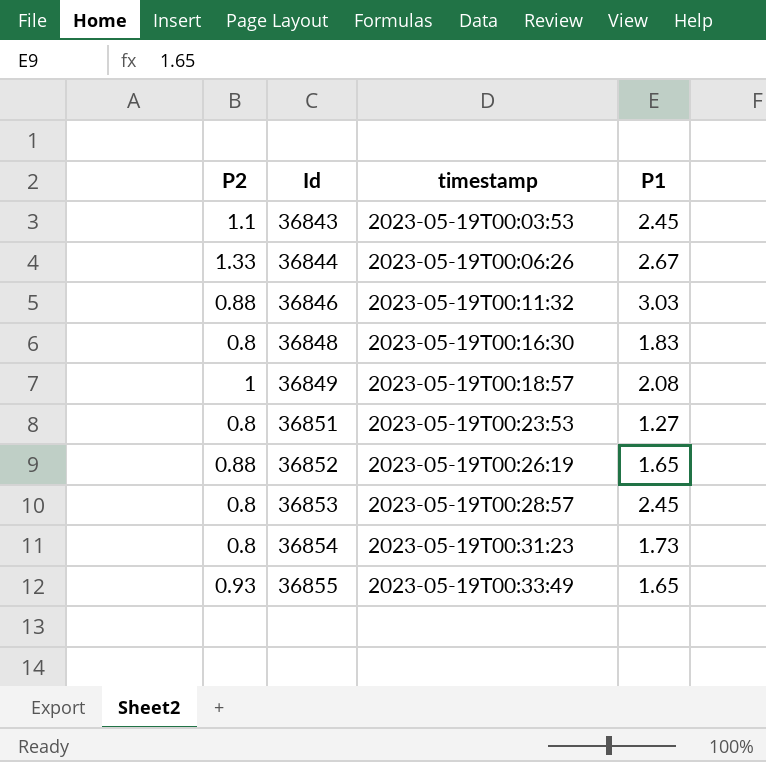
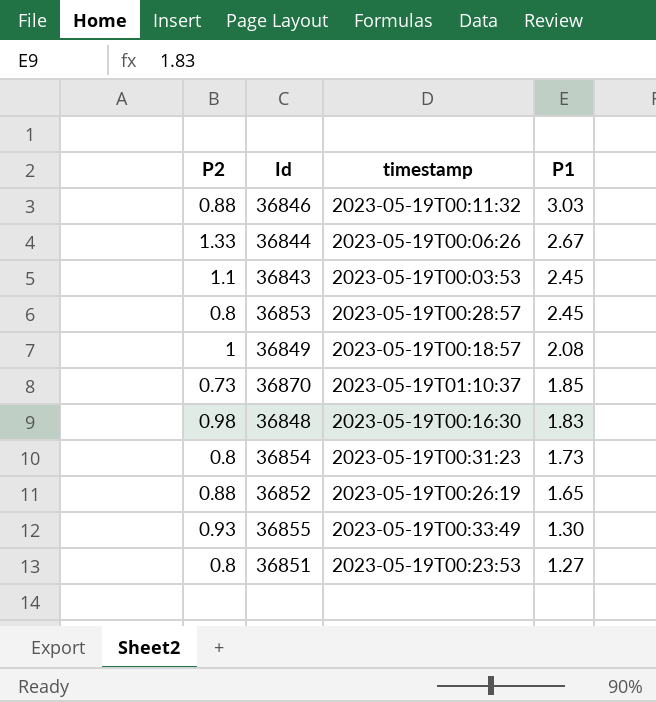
row order: Id ascending -> P1 descending
row 36870: none -> 0.73 | 2023-05-19T01:10:37 | 1.85
36848 | P2: 0.8 -> 0.98
36855 | P1: 1.65 -> 1.30

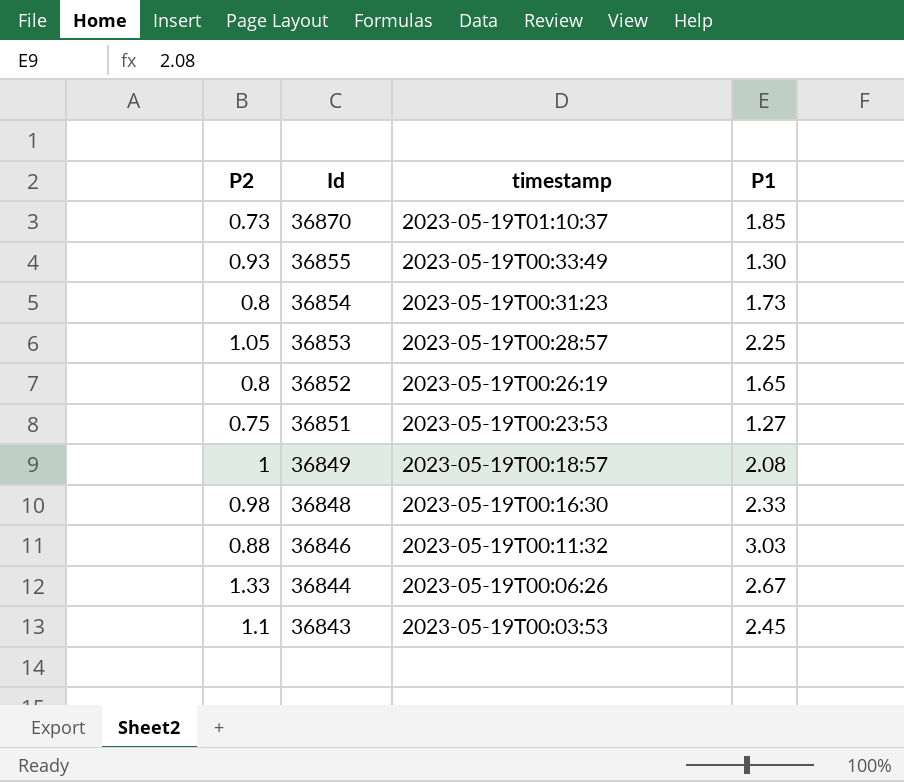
row order: P1 descending -> Id descending
36853 | P2: 0.8 -> 1.05
36853 | P1: 2.45 -> 2.25
36852 | P2: 0.88 -> 0.8
36851 | P2: 0.8 -> 0.75
36848 | P1: 1.83 -> 2.33

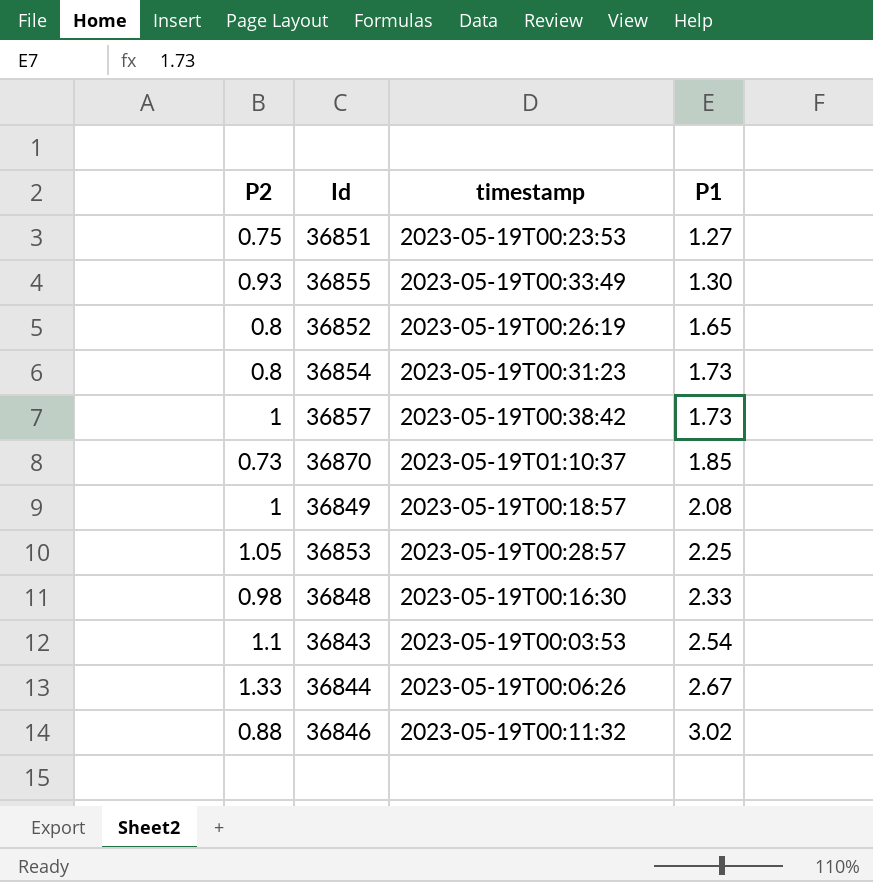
row order: Id descending -> P1 ascending
row 36857: none -> 1 | 2023-05-19T00:38:42 | 1.73
36843 | P1: 2.45 -> 2.54
36846 | P1: 3.03 -> 3.02

